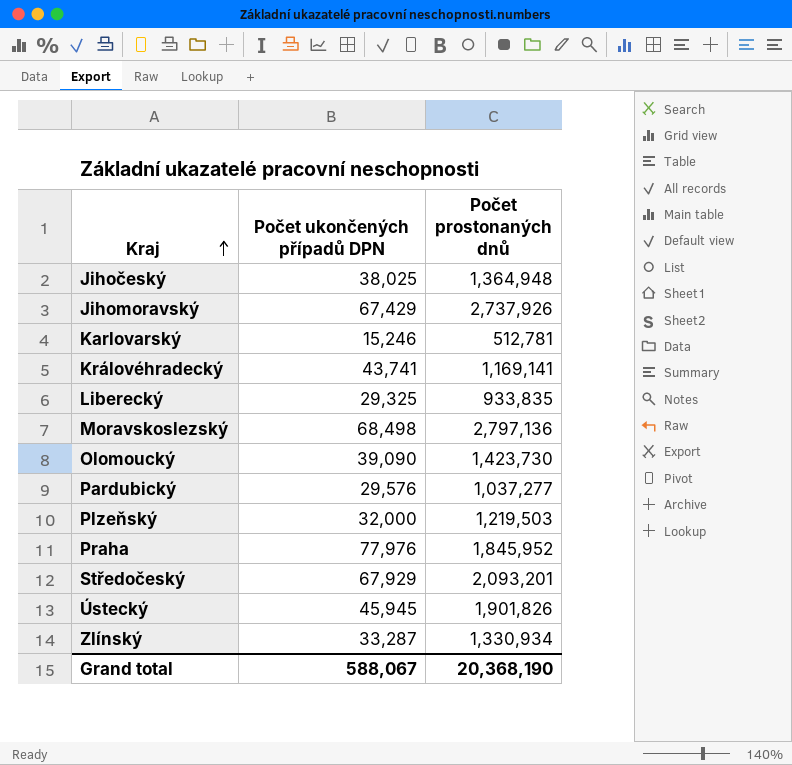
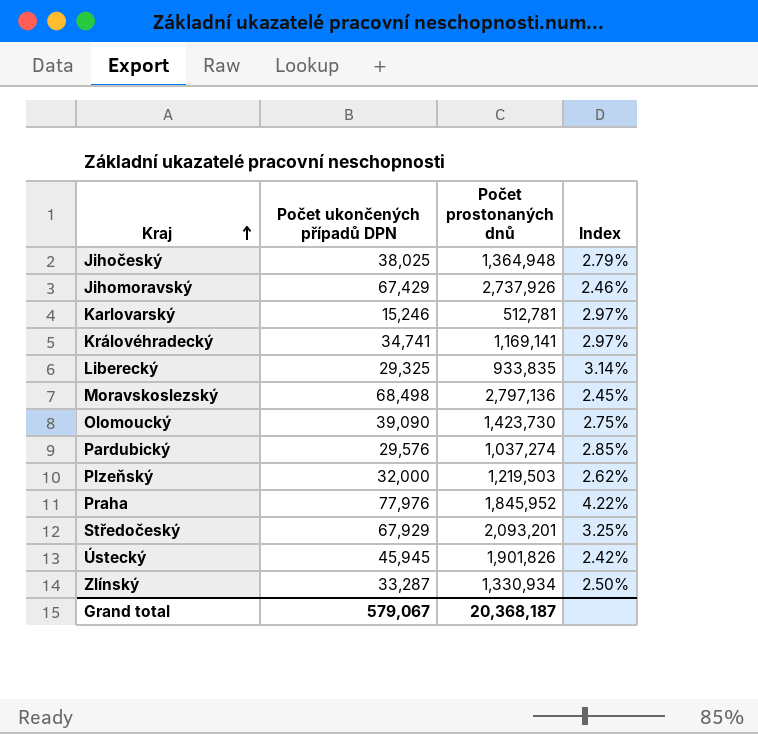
column Index | formula: none -> [Počet ukončených případů DPN] / [Počet prostonaných dnů]
Královéhradecký | Počet ukončených případů DPN: 43,741 -> 34,741
Pardubický | Počet prostonaných dnů: 1,037,277 -> 1,037,274
Grand total | Počet ukončených případů DPN: 588,067 -> 579,067
Grand total | Počet prostonaných dnů: 20,368,190 -> 20,368,187

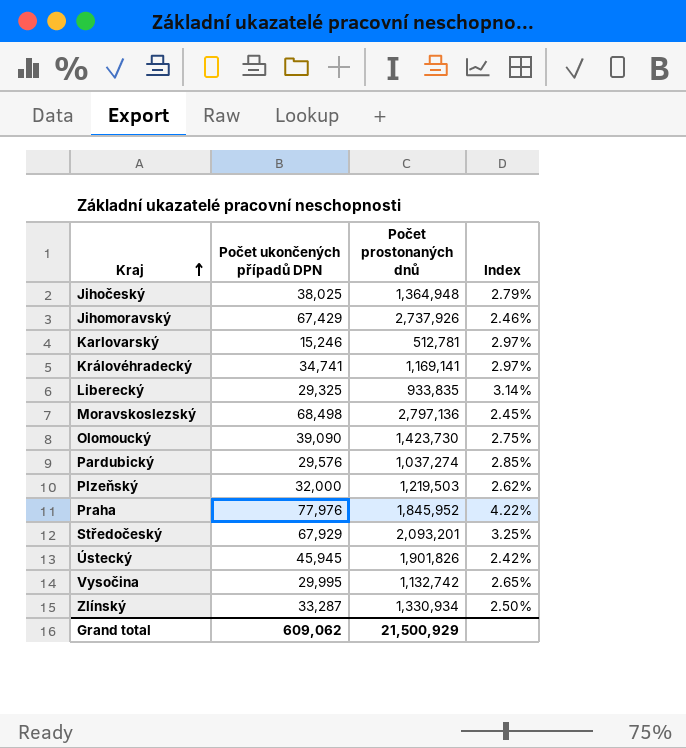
row Vysočina: none -> 29,995 | 1,132,742 | 2.65%
Grand total | Počet ukončených případů DPN: 579,067 -> 609,062
Grand total | Počet prostonaných dnů: 20,368,187 -> 21,500,929

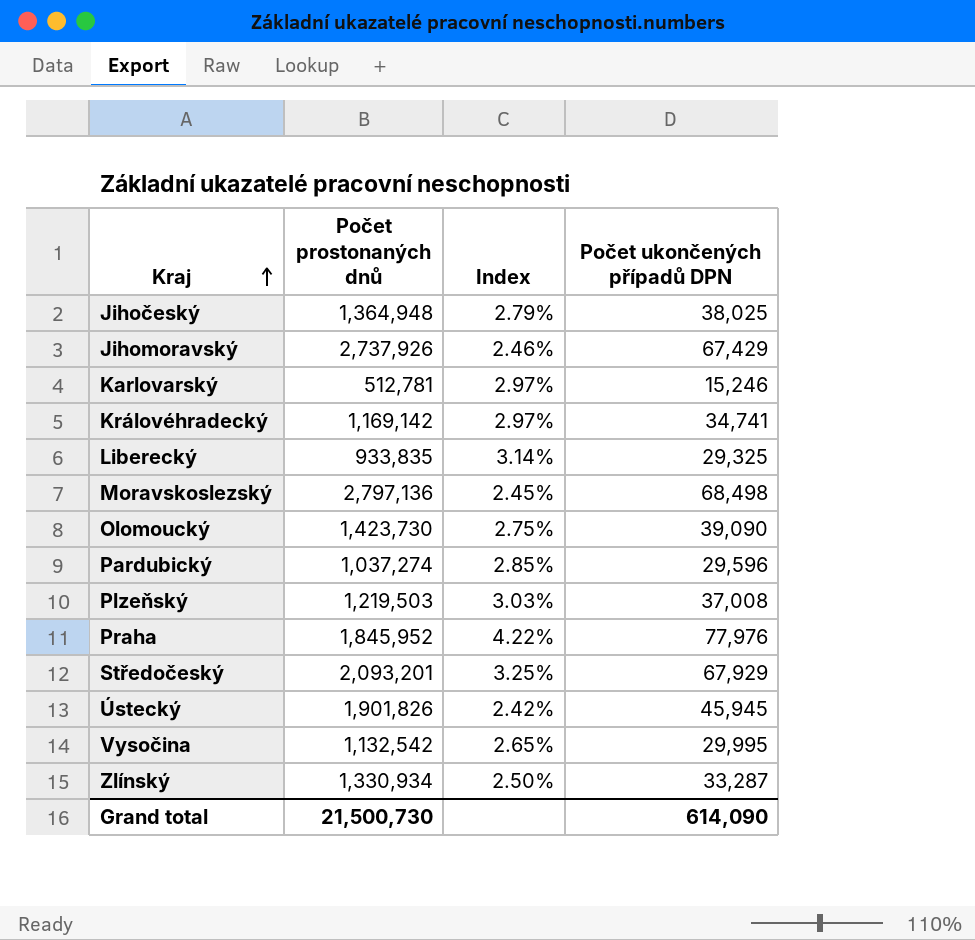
column Počet ukončených případů DPN | position: 2 -> 4
Královéhradecký | Počet prostonaných dnů: 1,169,141 -> 1,169,142
Pardubický | Počet ukončených případů DPN: 29,576 -> 29,596
Plzeňský | Index: 2.62% -> 3.03%
Plzeňský | Počet ukončených případů DPN: 32,000 -> 37,008
Vysočina | Počet prostonaných dnů: 1,132,742 -> 1,132,542
Grand total | Počet prostonaných dnů: 21,500,929 -> 21,500,730
Grand total | Počet ukončených případů DPN: 609,062 -> 614,090

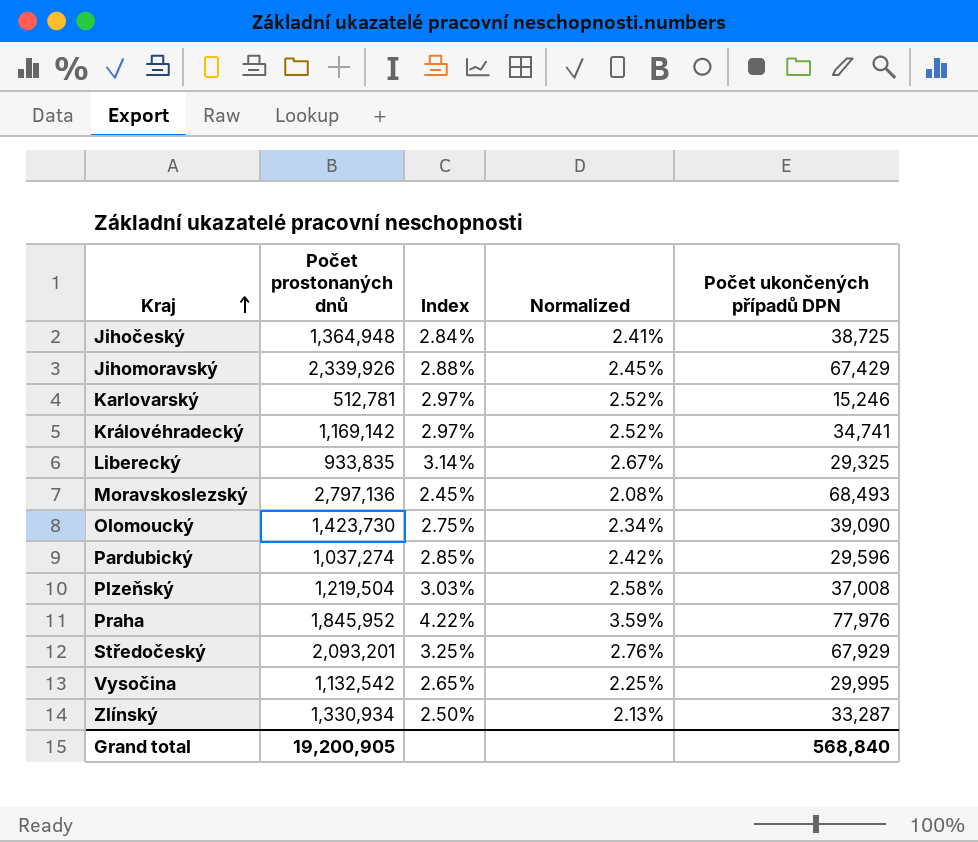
column Normalized | formula: none -> [Index] * 0.85
row Ústecký: 1,901,826 | 2.42% | 45,945 -> none
Jihočeský | Index: 2.79% -> 2.84%
Jihočeský | Počet ukončených případů DPN: 38,025 -> 38,725
Jihomoravský | Počet prostonaných dnů: 2,737,926 -> 2,339,926
Jihomoravský | Index: 2.46% -> 2.88%
Moravskoslezský | Počet ukončených případů DPN: 68,498 -> 68,493
Plzeňský | Počet prostonaných dnů: 1,219,503 -> 1,219,504
Grand total | Počet prostonaných dnů: 21,500,730 -> 19,200,905
Grand total | Počet ukončených případů DPN: 614,090 -> 568,840

